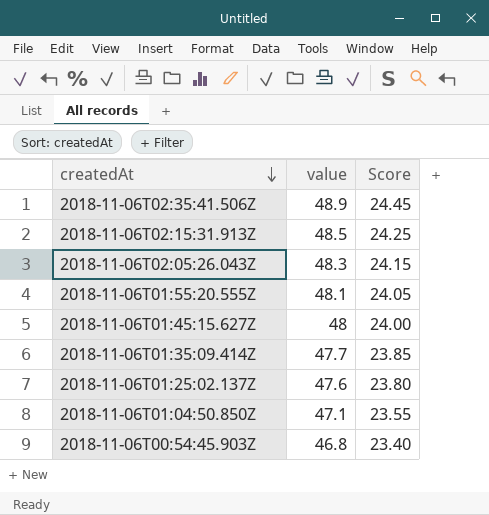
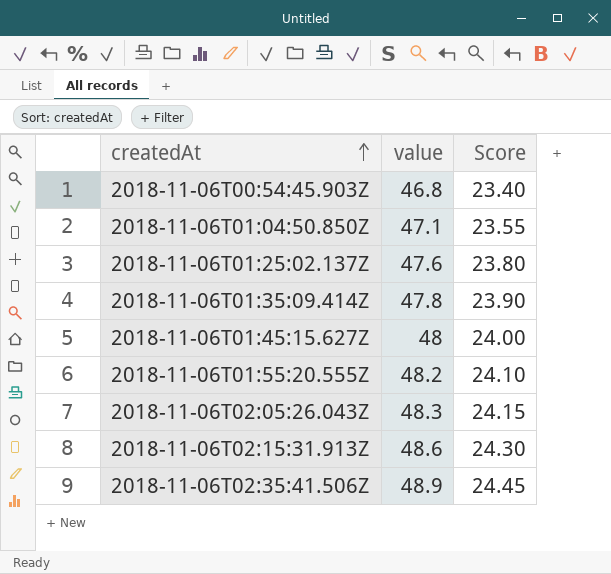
row order: createdAt descending -> createdAt ascending
2018-11-06T01:35:09.414Z | value: 47.7 -> 47.8
2018-11-06T01:35:09.414Z | Score: 23.85 -> 23.90
2018-11-06T01:55:20.555Z | value: 48.1 -> 48.2
2018-11-06T01:55:20.555Z | Score: 24.05 -> 24.10
2018-11-06T02:15:31.913Z | value: 48.5 -> 48.6
2018-11-06T02:15:31.913Z | Score: 24.25 -> 24.30

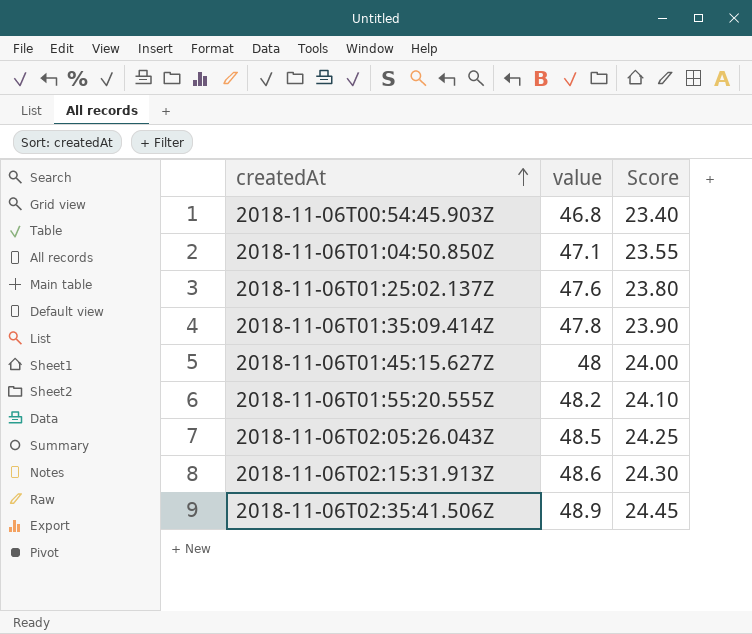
2018-11-06T02:05:26.043Z | value: 48.3 -> 48.5
2018-11-06T02:05:26.043Z | Score: 24.15 -> 24.25

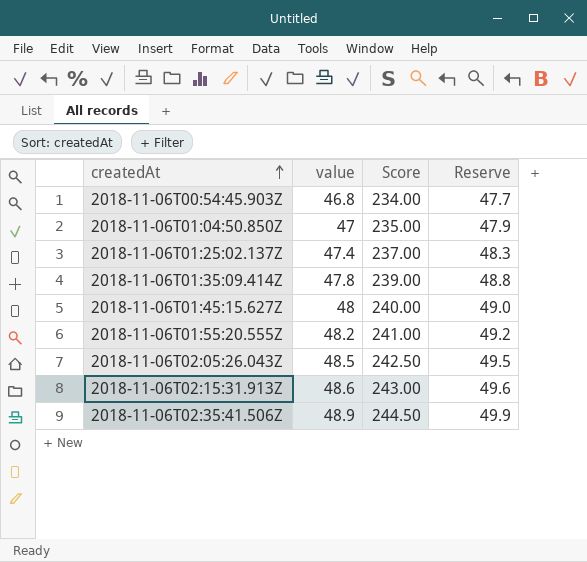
column Score | formula: [value] * 0.5 -> [value] * 5
column Reserve | formula: none -> [value] * 1.02
2018-11-06T01:04:50.850Z | value: 47.1 -> 47
2018-11-06T01:25:02.137Z | value: 47.6 -> 47.4

